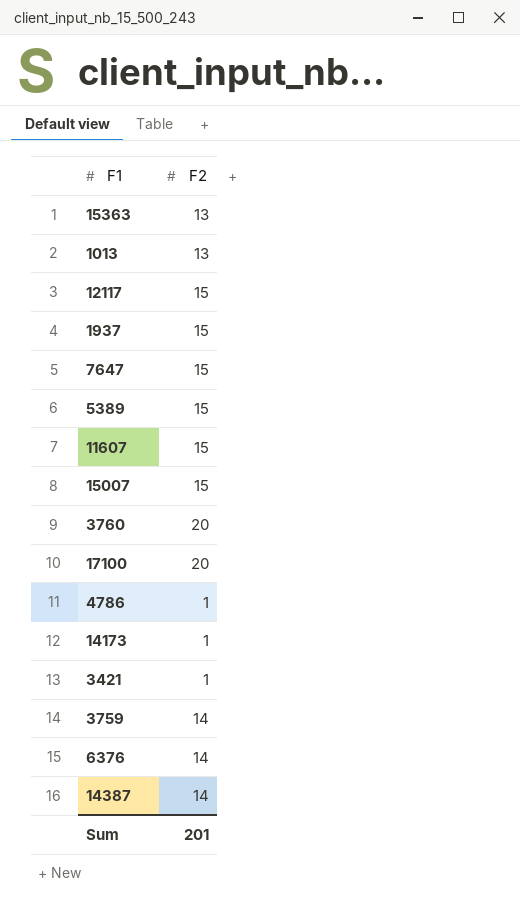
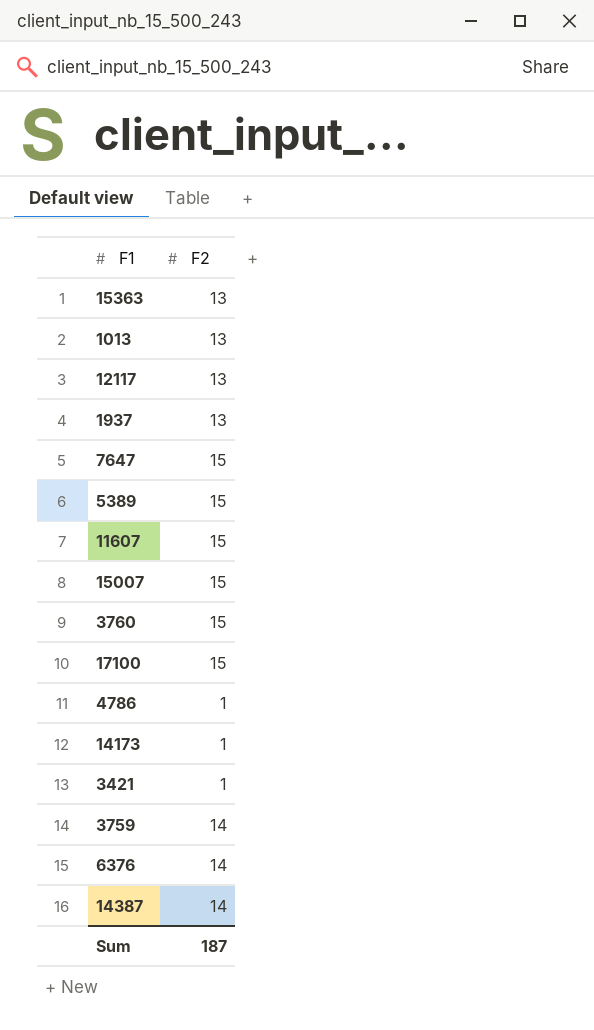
12117 | F2: 15 -> 13
1937 | F2: 15 -> 13
3760 | F2: 20 -> 15
17100 | F2: 20 -> 15
Sum | F2: 201 -> 187

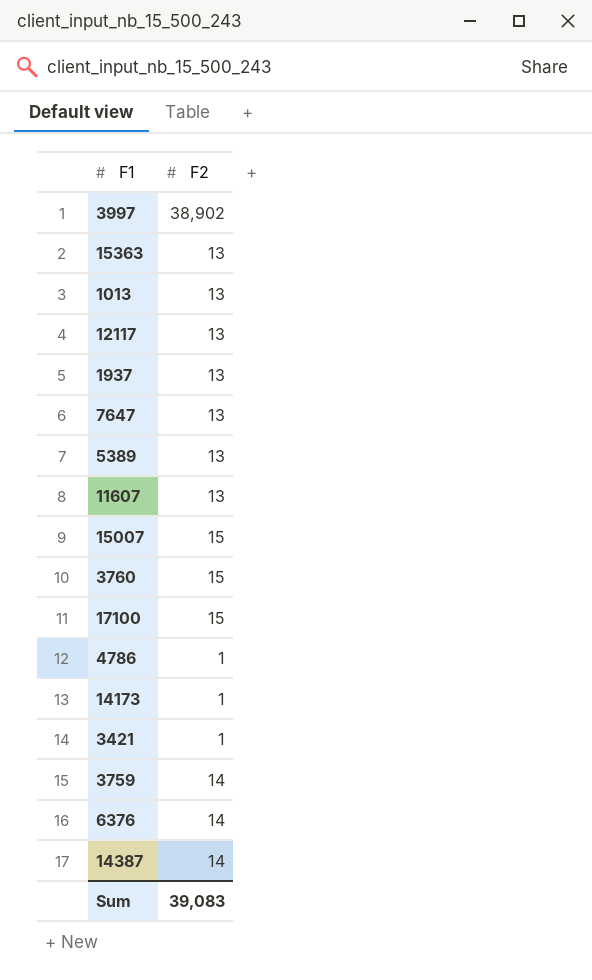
row 3997: none -> 38,902
7647 | F2: 15 -> 13
5389 | F2: 15 -> 13
11607 | F2: 15 -> 13
Sum | F2: 187 -> 39,083

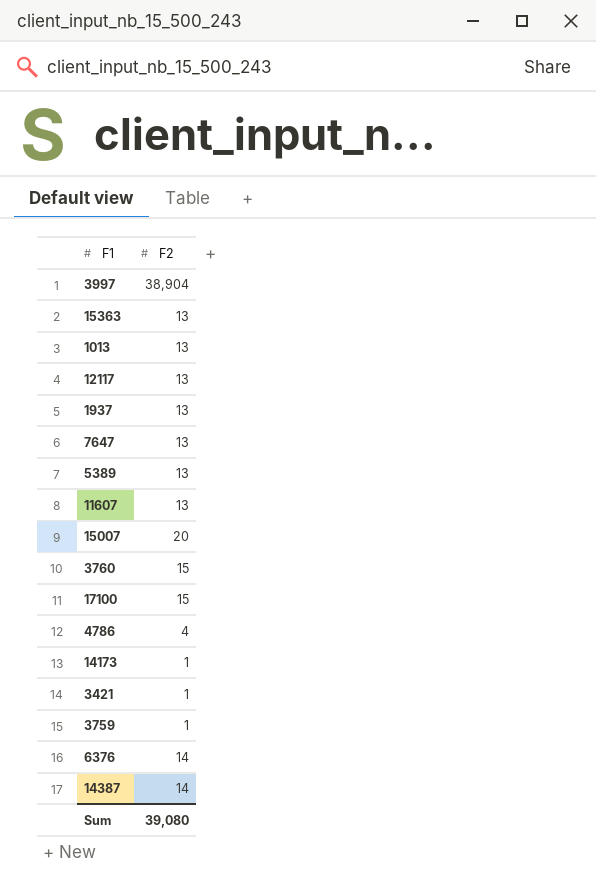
3997 | F2: 38,902 -> 38,904
15007 | F2: 15 -> 20
4786 | F2: 1 -> 4
3759 | F2: 14 -> 1
Sum | F2: 39,083 -> 39,080

